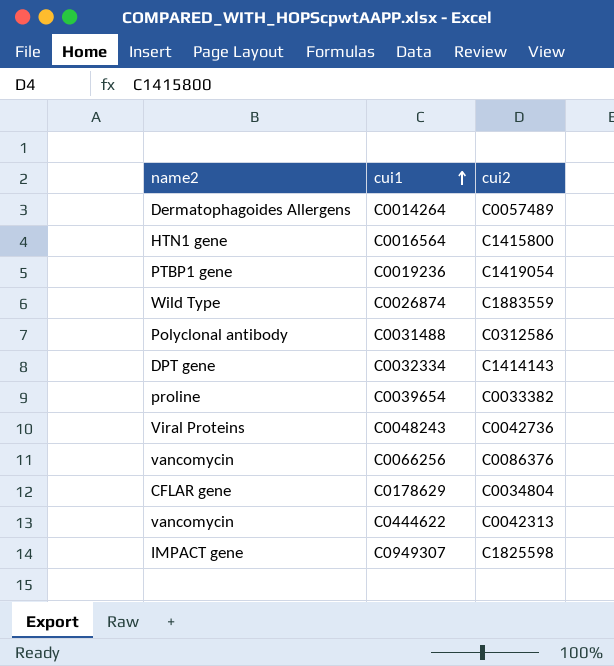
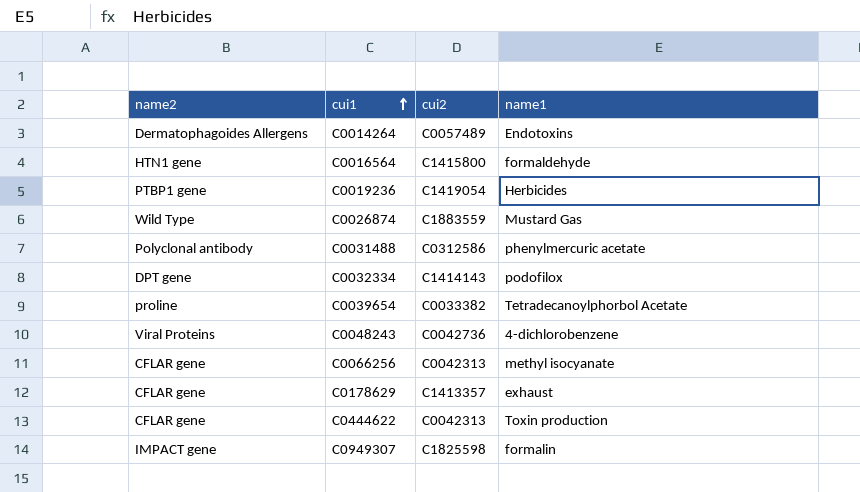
column name1 | position: none -> 4
C0066256 | name2: vancomycin -> CFLAR gene
C0066256 | cui2: C0086376 -> C0042313
C0178629 | cui2: C0034804 -> C1413357
C0444622 | name2: vancomycin -> CFLAR gene

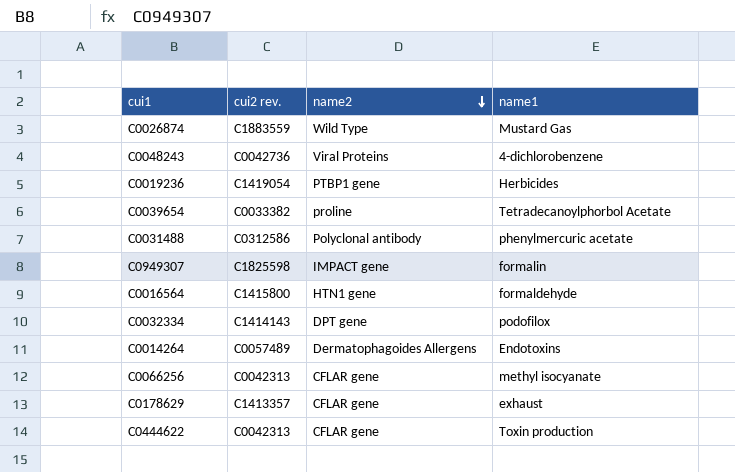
row order: cui1 ascending -> name2 descending
column name: cui2 -> cui2 rev.
column name2 | position: 1 -> 3

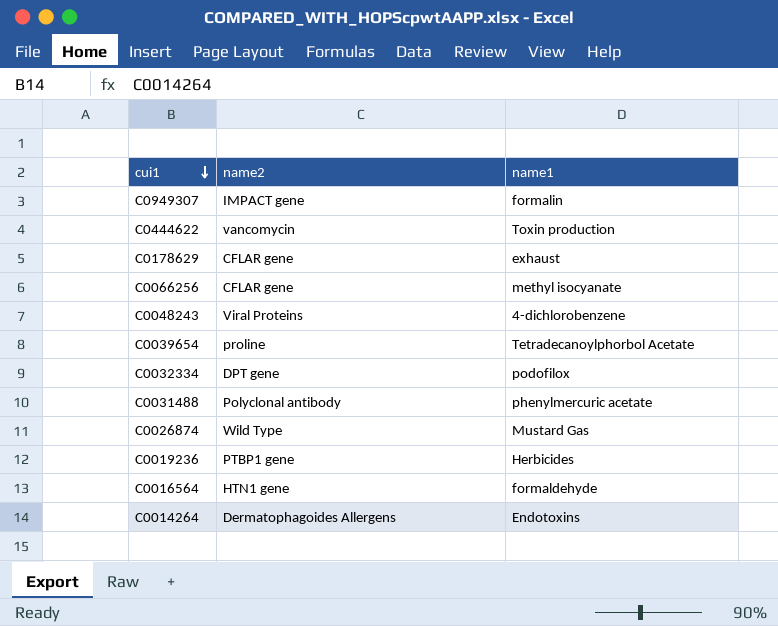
row order: name2 descending -> cui1 descending
column cui2 rev. | position: 2 -> none
C0444622 | name2: CFLAR gene -> vancomycin

